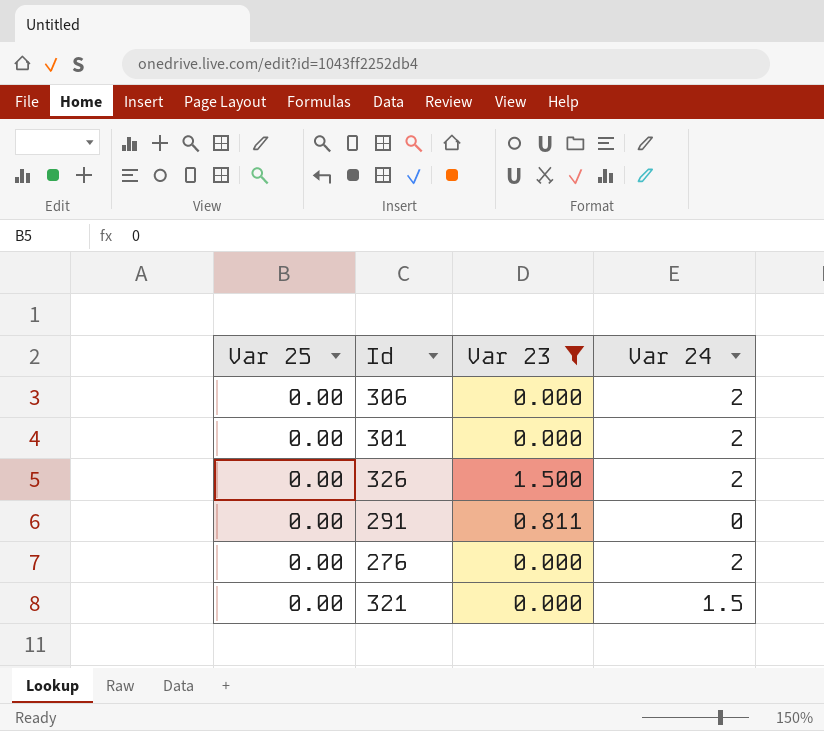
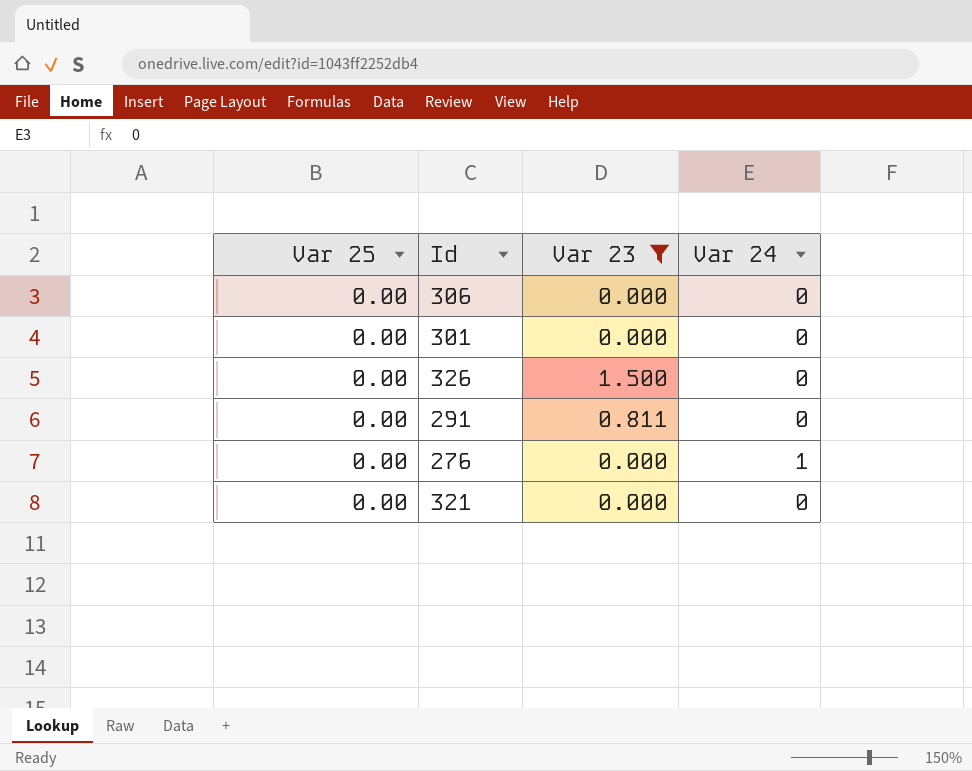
306 | Var 24: 2 -> 0
301 | Var 24: 2 -> 0
326 | Var 24: 2 -> 0
276 | Var 24: 2 -> 1
321 | Var 24: 1.5 -> 0

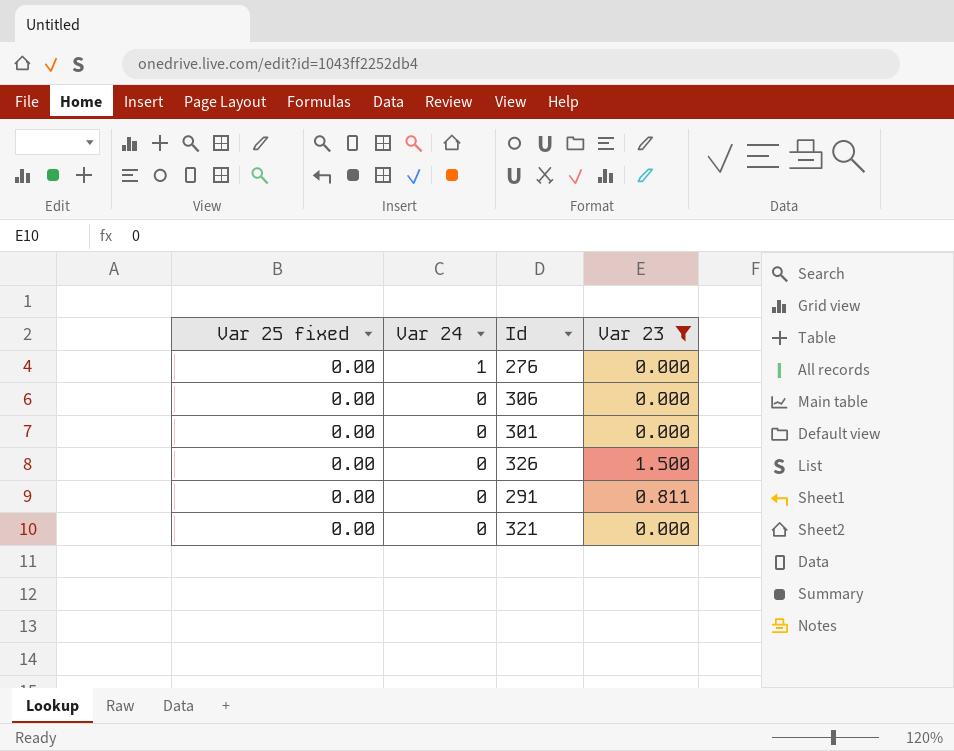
row order: none -> Var 24 descending
column name: Var 25 -> Var 25 fixed
column Var 24 | position: 4 -> 2

